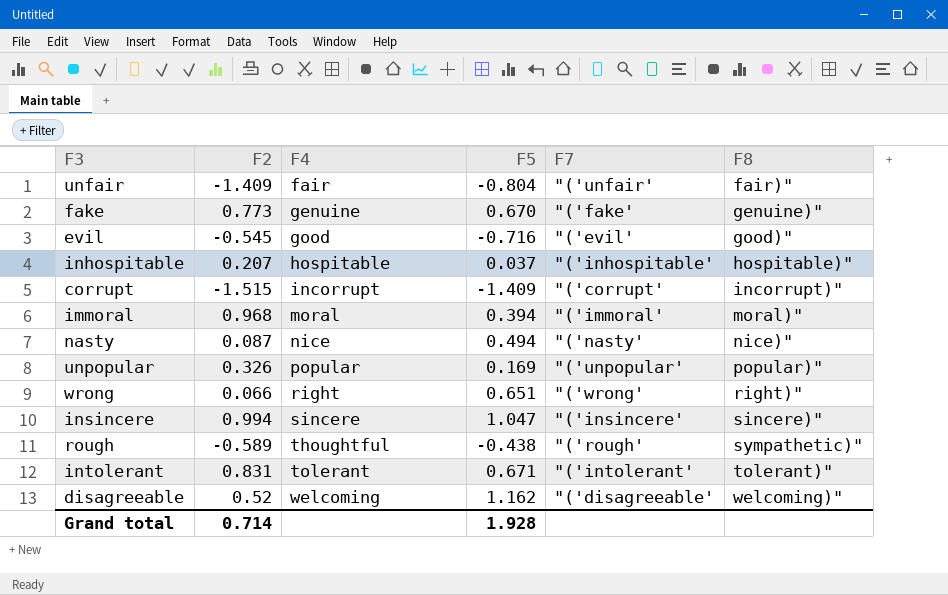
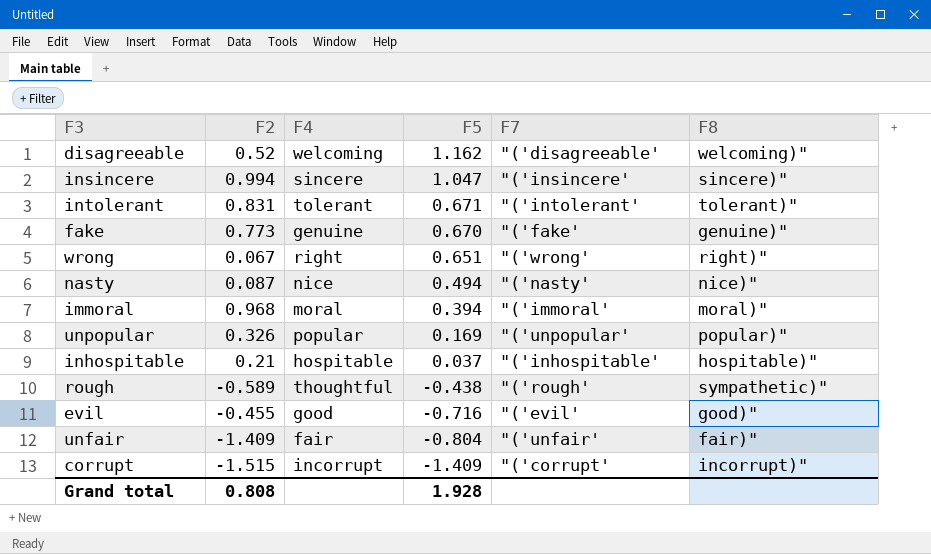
row order: F4 ascending -> F5 descending
wrong | F2: 0.066 -> 0.067
inhospitable | F2: 0.207 -> 0.21
evil | F2: -0.545 -> -0.455
Grand total | F2: 0.714 -> 0.808

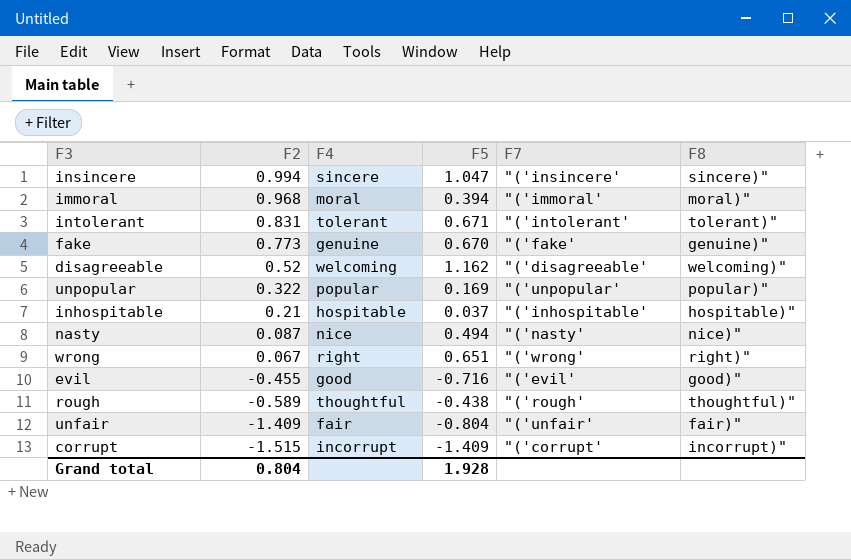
row order: F5 descending -> F2 descending
unpopular | F2: 0.326 -> 0.322
rough | F8: sympathetic)" -> thoughtful)"
Grand total | F2: 0.808 -> 0.804

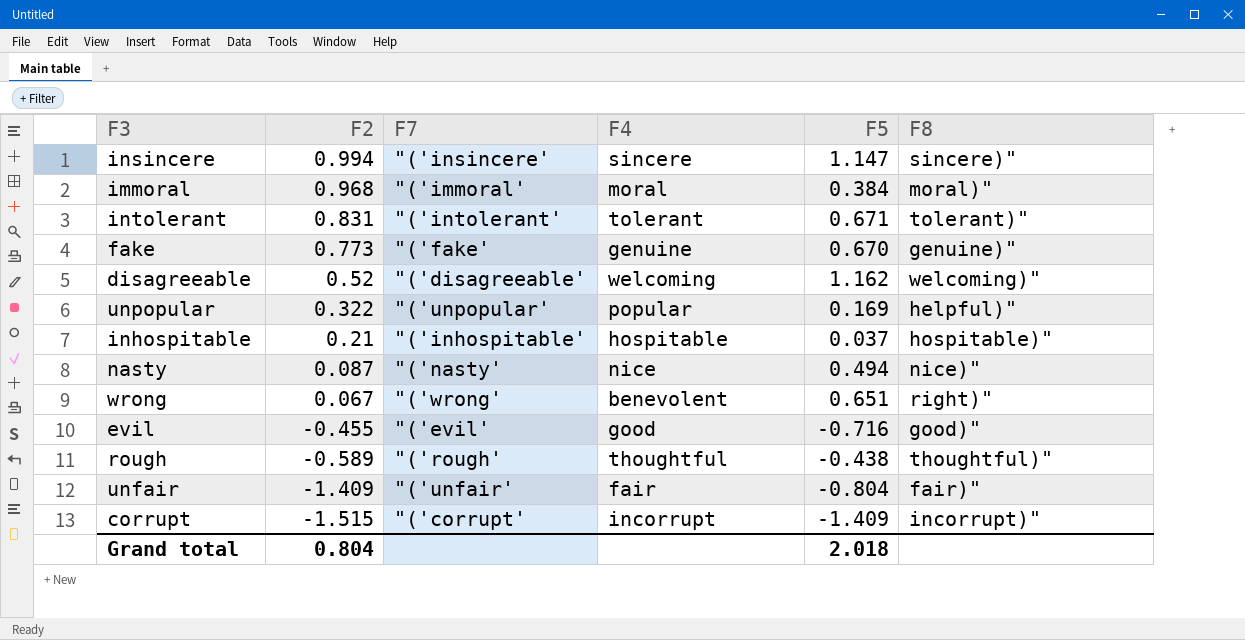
column F7 | position: 5 -> 3
insincere | F5: 1.047 -> 1.147
immoral | F5: 0.394 -> 0.384
unpopular | F8: popular)" -> helpful)"
wrong | F4: right -> benevolent
Grand total | F5: 1.928 -> 2.018

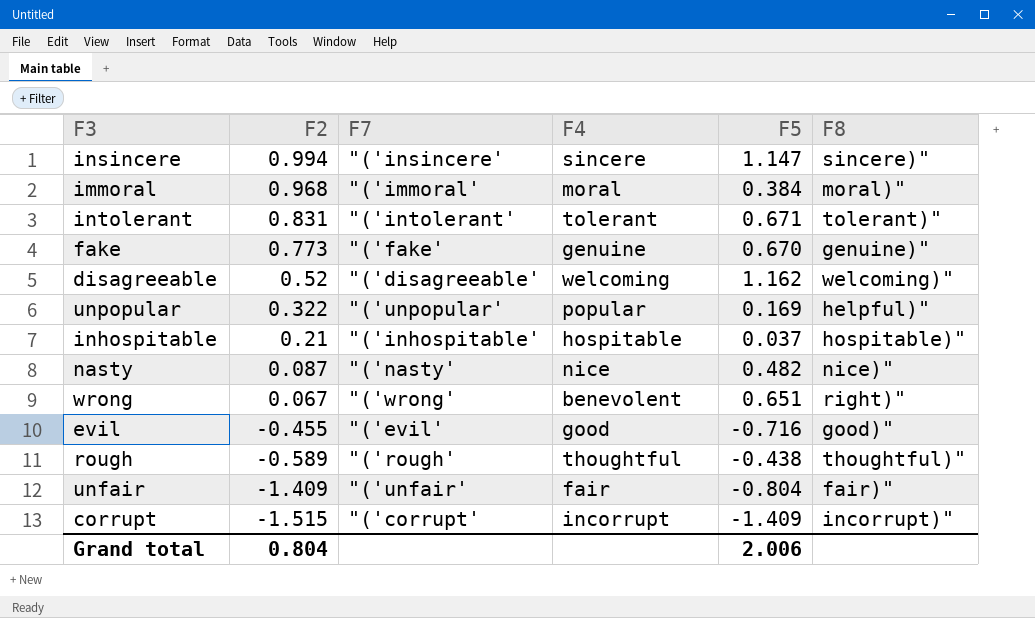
nasty | F5: 0.494 -> 0.482
Grand total | F5: 2.018 -> 2.006

